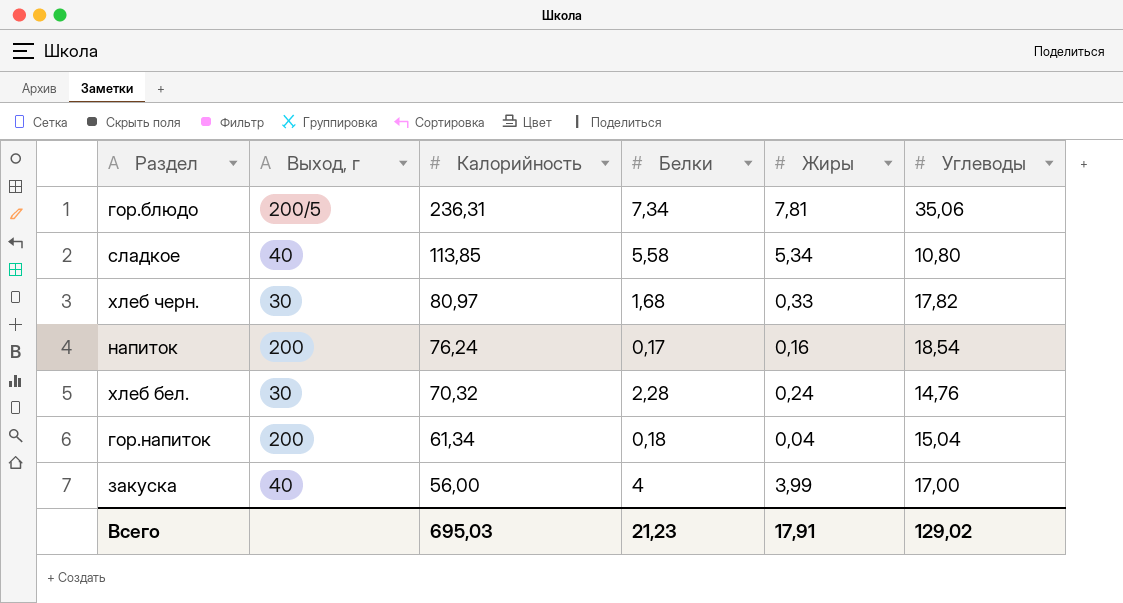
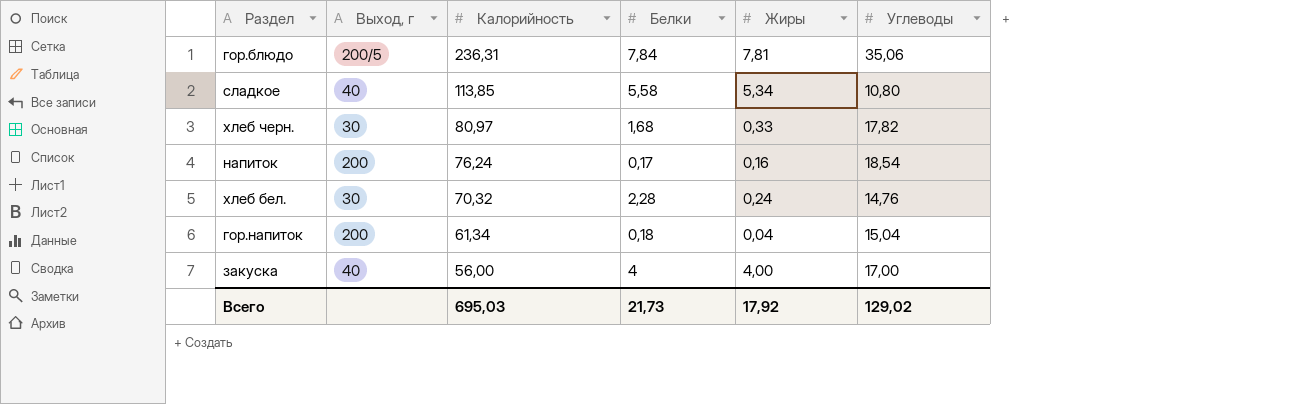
гор.блюдо | Белки: 7,34 -> 7,84
закуска | Жиры: 3,99 -> 4,00
Всего | Белки: 21,23 -> 21,73
Всего | Жиры: 17,91 -> 17,92

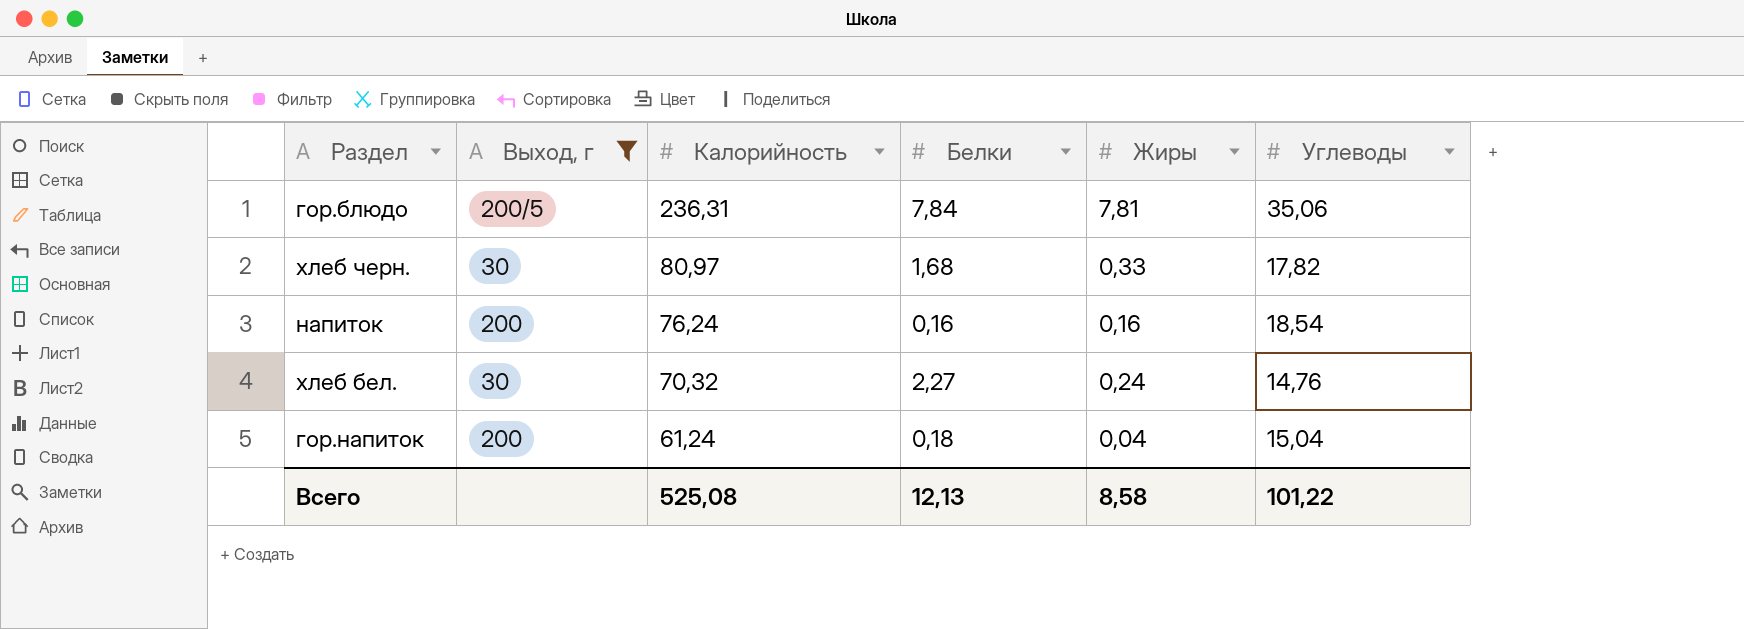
filter: none -> Выход, г != 40
напиток | Белки: 0,17 -> 0,16
хлеб бел. | Белки: 2,28 -> 2,27
гор.напиток | Калорийность: 61,34 -> 61,24
Всего | Калорийность: 695,03 -> 525,08
Всего | Белки: 21,73 -> 12,13
Всего | Жиры: 17,92 -> 8,58
Всего | Углеводы: 129,02 -> 101,22

